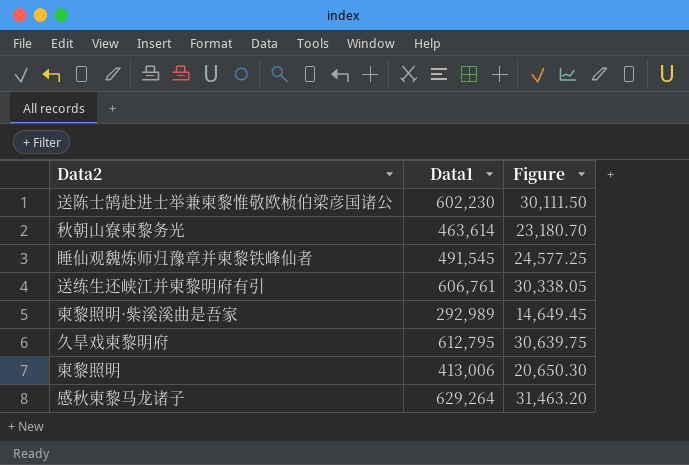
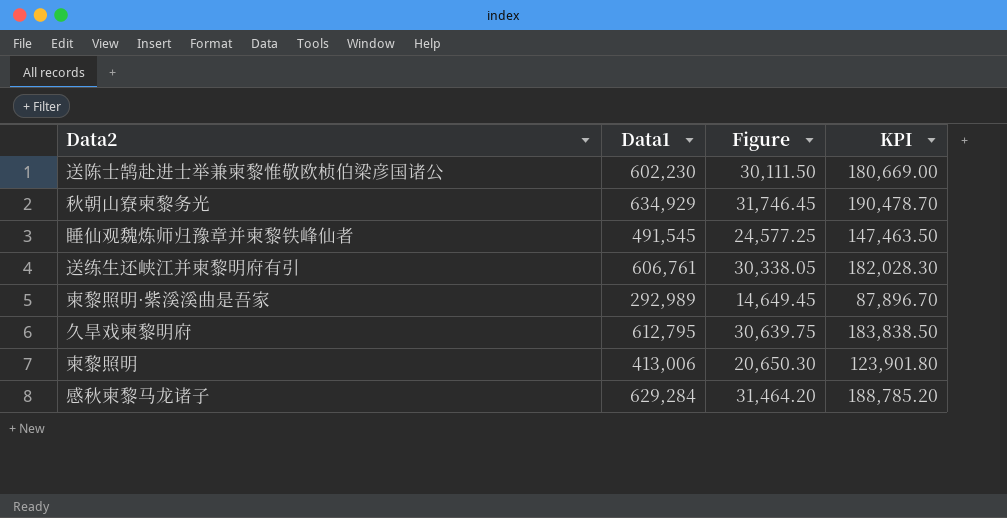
column KPI | formula: none -> [Data1] * 0.3
秋朝山寮柬黎务光 | Data1: 463,614 -> 634,929
秋朝山寮柬黎务光 | Figure: 23,180.70 -> 31,746.45
感秋柬黎马龙诸子 | Data1: 629,264 -> 629,284
感秋柬黎马龙诸子 | Figure: 31,463.20 -> 31,464.20

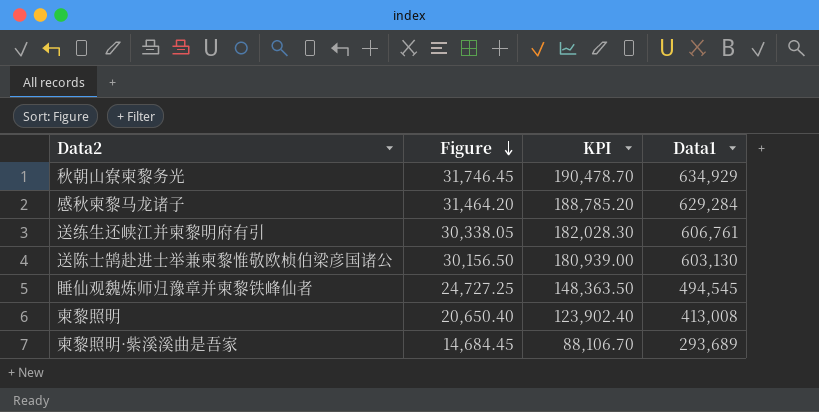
row order: none -> Figure descending
column Data1 | position: 2 -> 4
row 久旱戏柬黎明府: 612,795 | 30,639.75 | 183,838.50 -> none
送陈士鹄赴进士举兼柬黎惟敬欧桢伯梁彦国诸公 | Figure: 30,111.50 -> 30,156.50
送陈士鹄赴进士举兼柬黎惟敬欧桢伯梁彦国诸公 | KPI: 180,669.00 -> 180,939.00
送陈士鹄赴进士举兼柬黎惟敬欧桢伯梁彦国诸公 | Data1: 602,230 -> 603,130
睡仙观魏炼师归豫章并柬黎铁峰仙者 | Figure: 24,577.25 -> 24,727.25
睡仙观魏炼师归豫章并柬黎铁峰仙者 | KPI: 147,463.50 -> 148,363.50
睡仙观魏炼师归豫章并柬黎铁峰仙者 | Data1: 491,545 -> 494,545
柬黎照明 | Figure: 20,650.30 -> 20,650.40
柬黎照明 | KPI: 123,901.80 -> 123,902.40
柬黎照明 | Data1: 413,006 -> 413,008
柬黎照明·紫溪溪曲是吾家 | Figure: 14,649.45 -> 14,684.45
柬黎照明·紫溪溪曲是吾家 | KPI: 87,896.70 -> 88,106.70
柬黎照明·紫溪溪曲是吾家 | Data1: 292,989 -> 293,689

